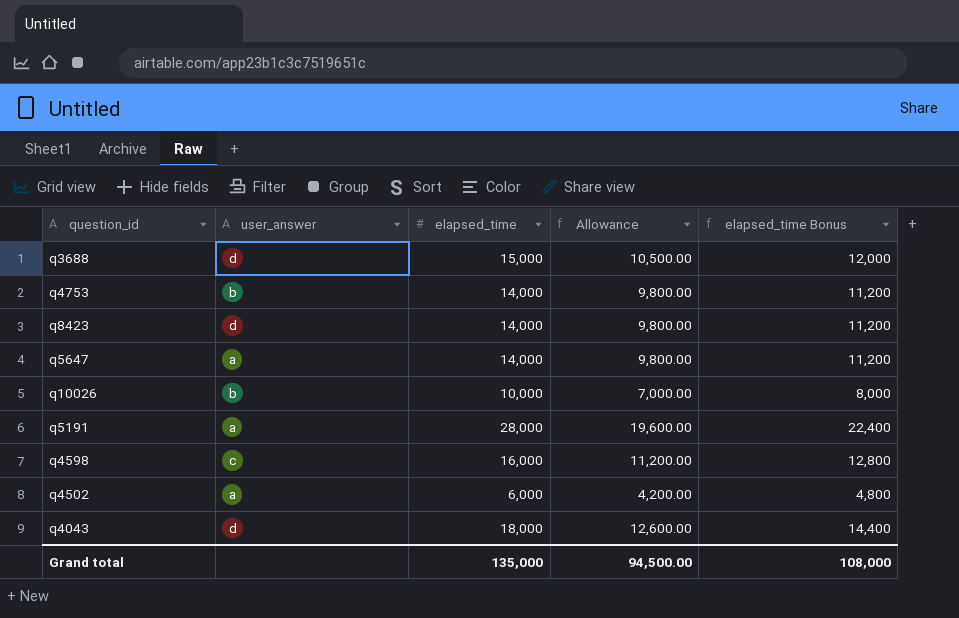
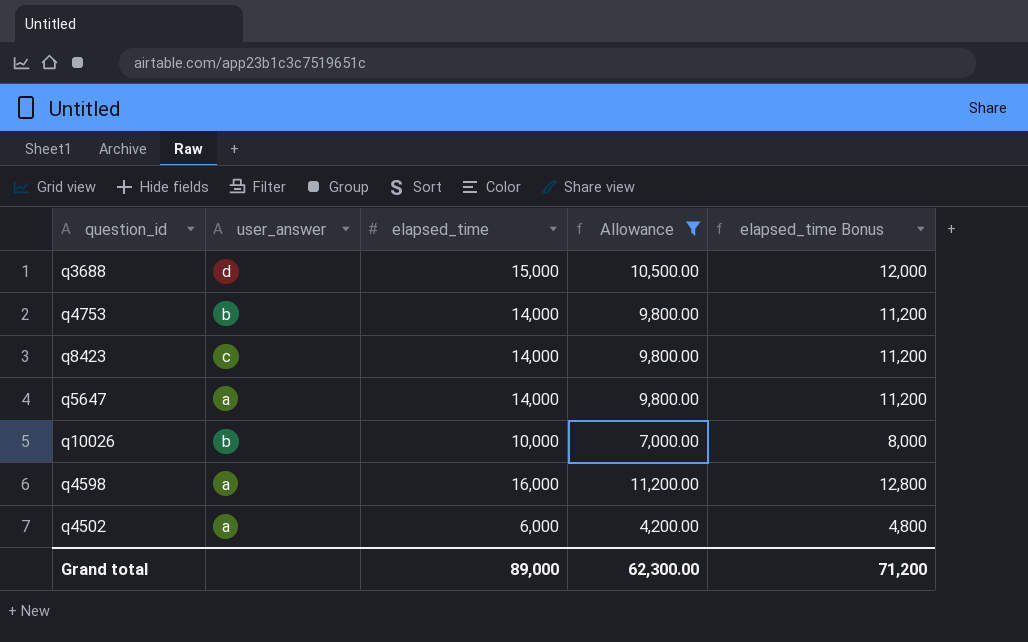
filter: none -> Allowance <= 11,200.00
q8423 | user_answer: d -> c
q4598 | user_answer: c -> a
Grand total | elapsed_time: 135,000 -> 89,000
Grand total | Allowance: 94,500.00 -> 62,300.00
Grand total | elapsed_time Bonus: 108,000 -> 71,200

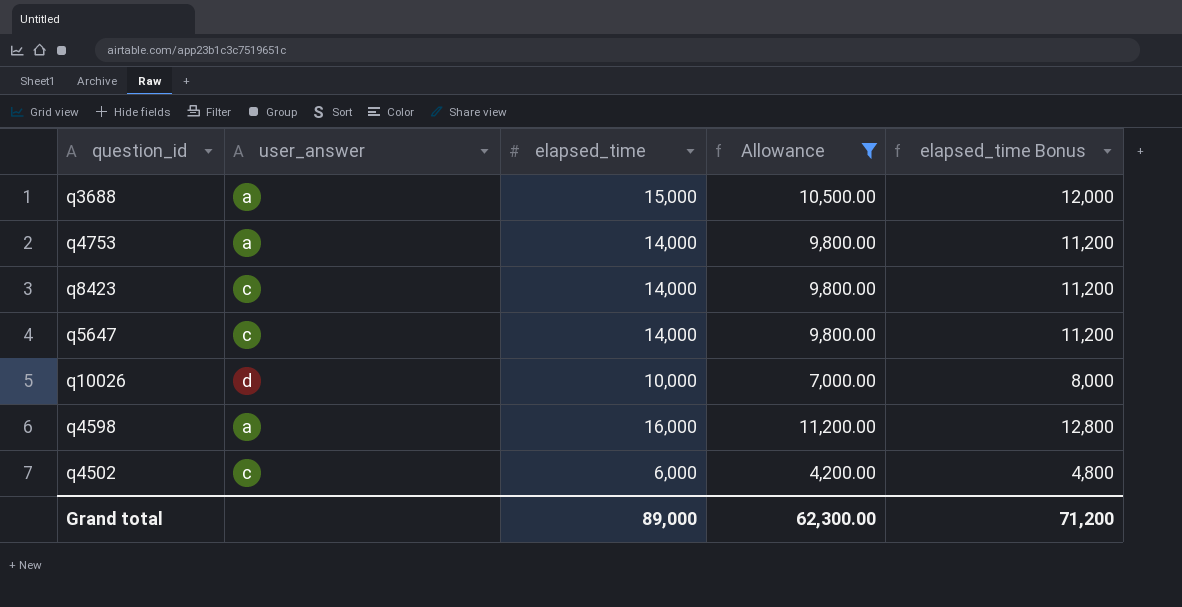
q3688 | user_answer: d -> a
q4753 | user_answer: b -> a
q5647 | user_answer: a -> c
q10026 | user_answer: b -> d
q4502 | user_answer: a -> c

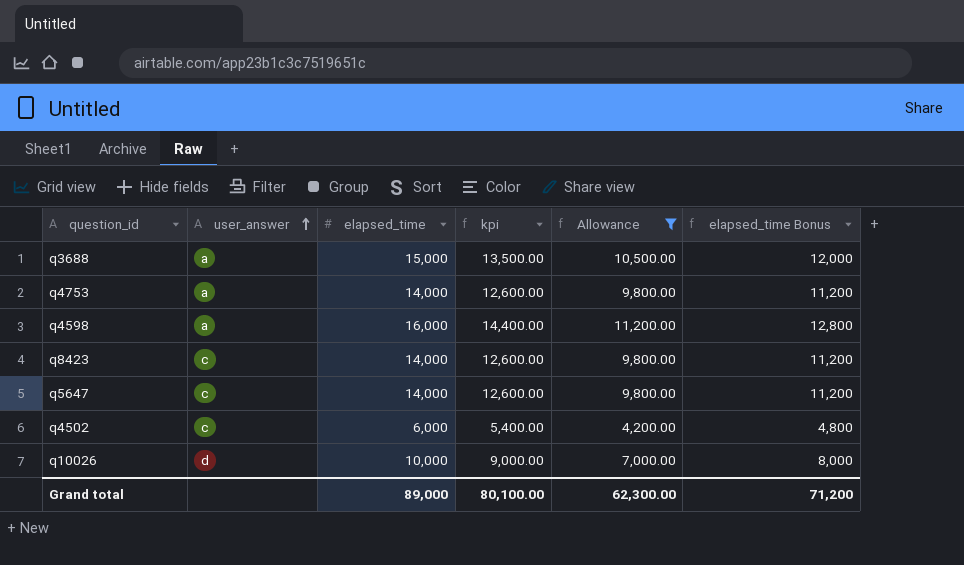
row order: none -> user_answer ascending
column kpi | formula: none -> [elapsed_time] * 0.9

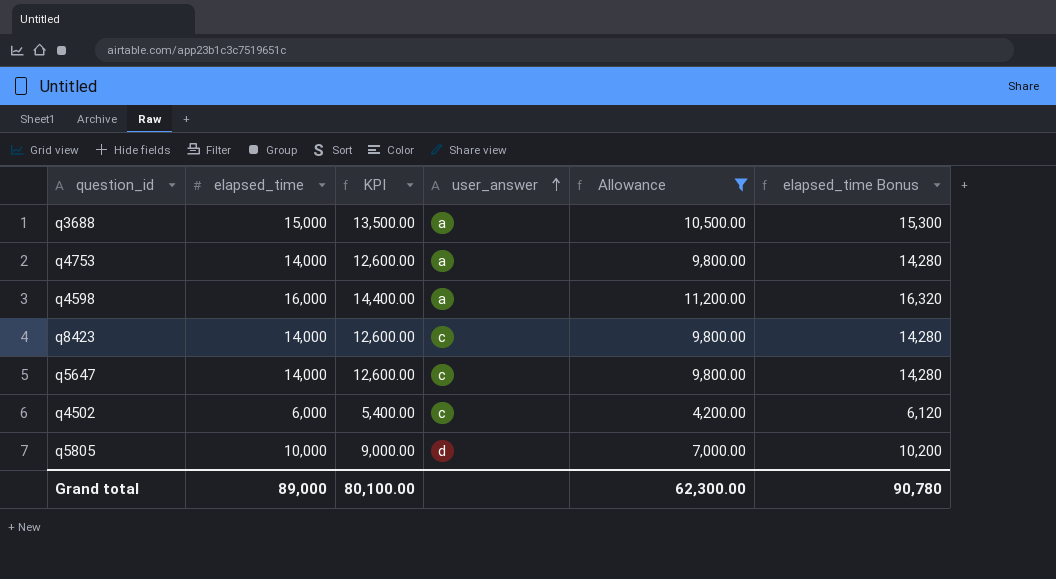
column name: kpi -> KPI
column user_answer | position: 2 -> 4
column elapsed_time Bonus | formula: [elapsed_time] * 0.8 -> [elapsed_time] * 1.02
row q10026: d | 10,000 | 9,000.00 | 7,000.00 | 8,000 -> none
row q5805: none -> 10,000 | 9,000.00 | d | 7,000.00 | 10,200
Grand total | elapsed_time Bonus: 71,200 -> 90,780

